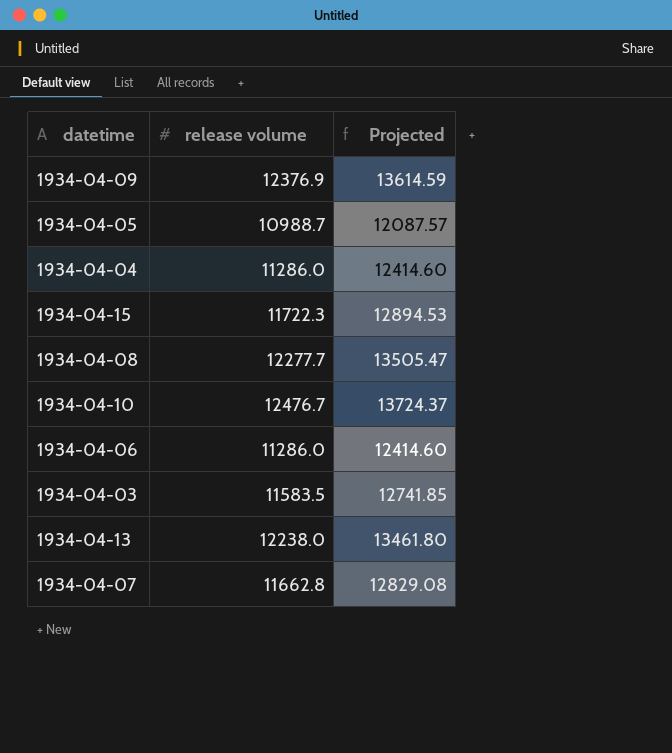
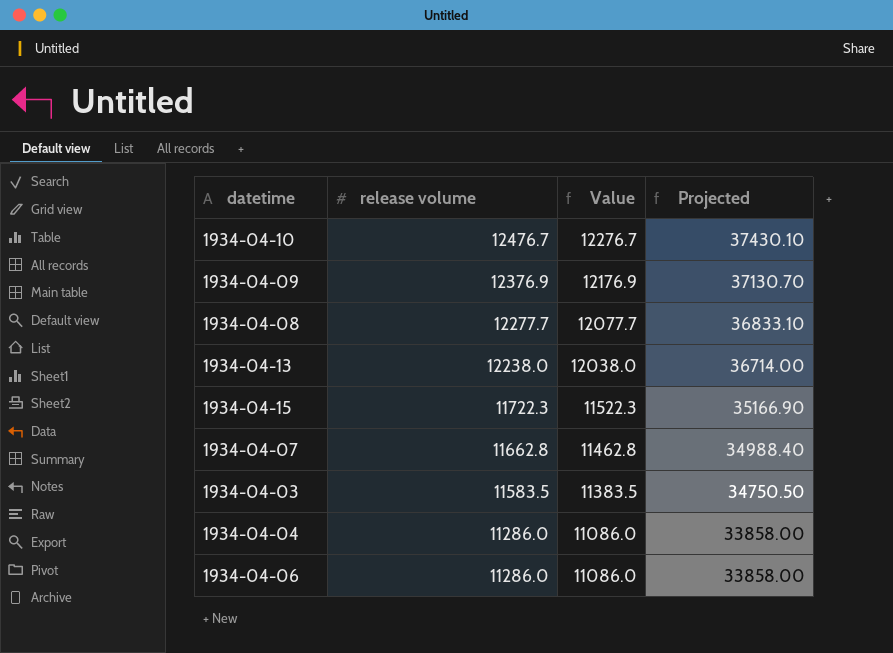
row order: none -> release volume descending
column Value | formula: none -> [release volume] - 200
column Projected | formula: [release volume] * 1.1 -> [release volume] * 3
row 1934-04-05: 10988.7 | 12087.57 -> none

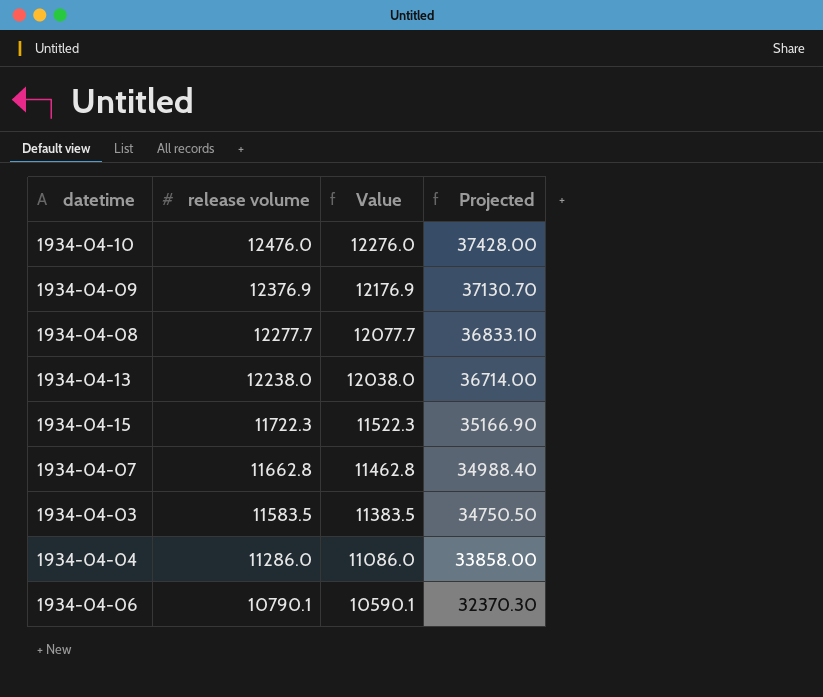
1934-04-10 | release volume: 12476.7 -> 12476.0
1934-04-10 | Value: 12276.7 -> 12276.0
1934-04-10 | Projected: 37430.10 -> 37428.00
1934-04-06 | release volume: 11286.0 -> 10790.1
1934-04-06 | Value: 11086.0 -> 10590.1
1934-04-06 | Projected: 33858.00 -> 32370.30

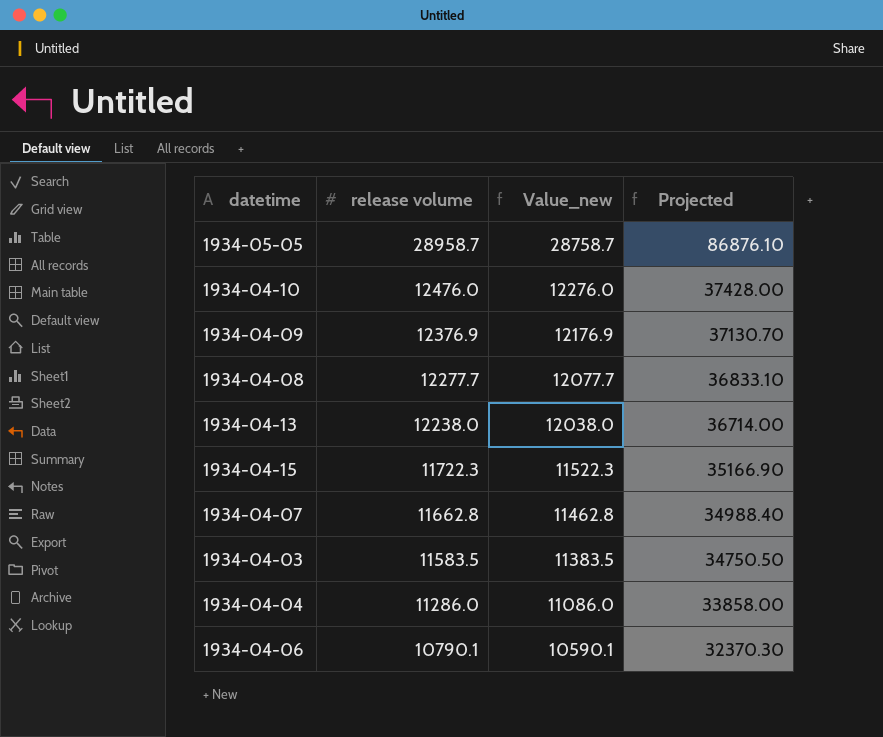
column name: Value -> Value_new
row 1934-05-05: none -> 28958.7 | 28758.7 | 86876.10

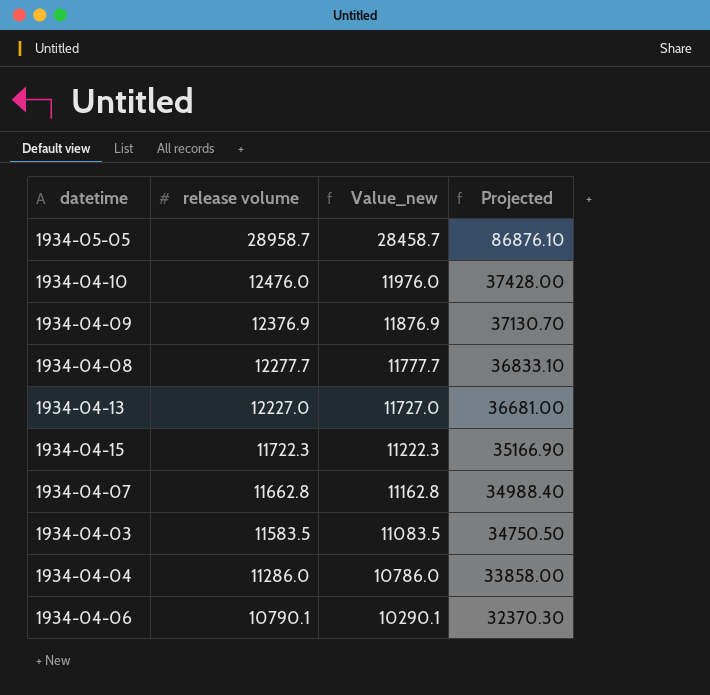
column Value_new | formula: [release volume] - 200 -> [release volume] - 500
1934-04-13 | release volume: 12238.0 -> 12227.0
1934-04-13 | Projected: 36714.00 -> 36681.00

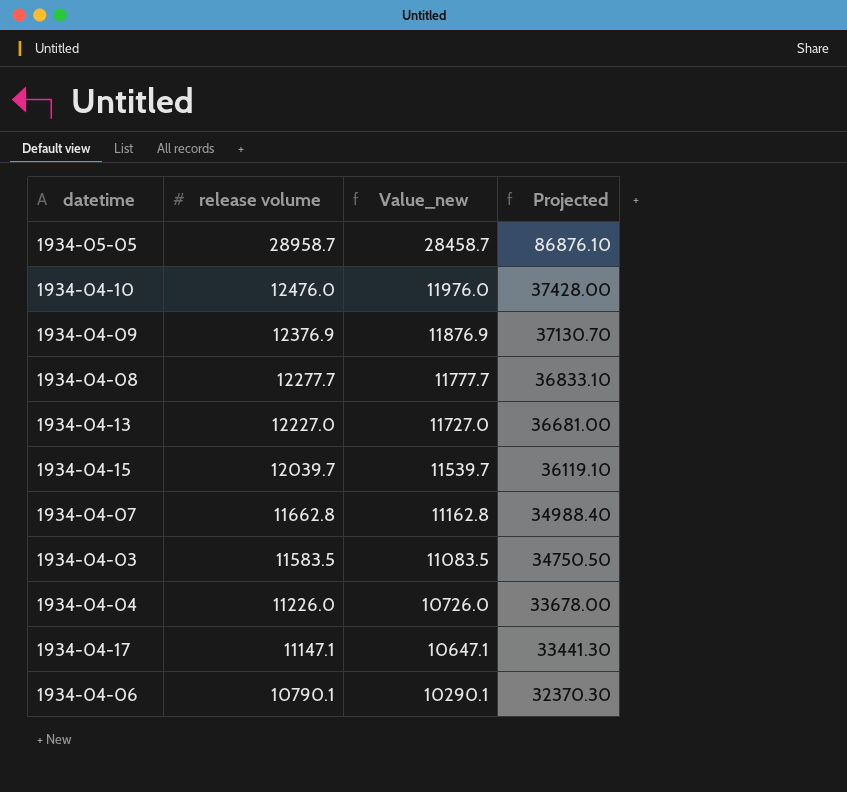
1934-04-15 | release volume: 11722.3 -> 12039.7
1934-04-15 | Value_new: 11222.3 -> 11539.7
1934-04-15 | Projected: 35166.90 -> 36119.10
1934-04-04 | release volume: 11286.0 -> 11226.0
1934-04-04 | Value_new: 10786.0 -> 10726.0
1934-04-04 | Projected: 33858.00 -> 33678.00
row 1934-04-17: none -> 11147.1 | 10647.1 | 33441.30

